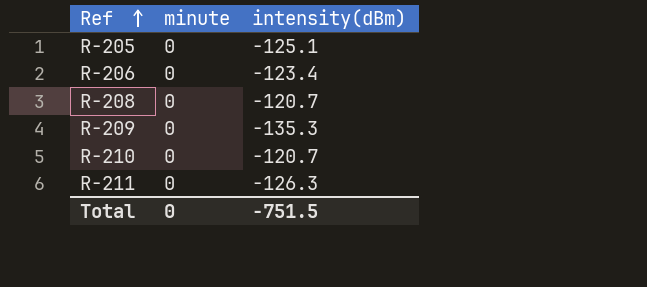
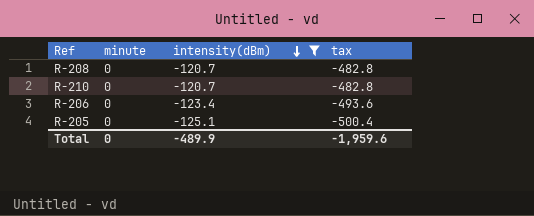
filter: none -> intensity(dBm) >= -125.1
row order: Ref ascending -> intensity(dBm) descending
column tax | formula: none -> [intensity(dBm)] * 4
Total | intensity(dBm): -751.5 -> -489.9

